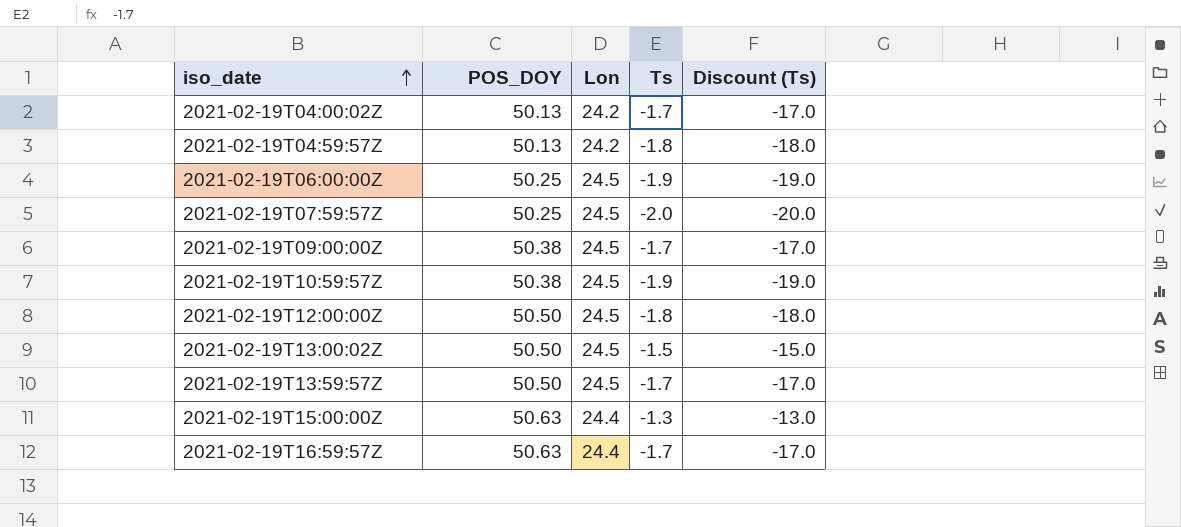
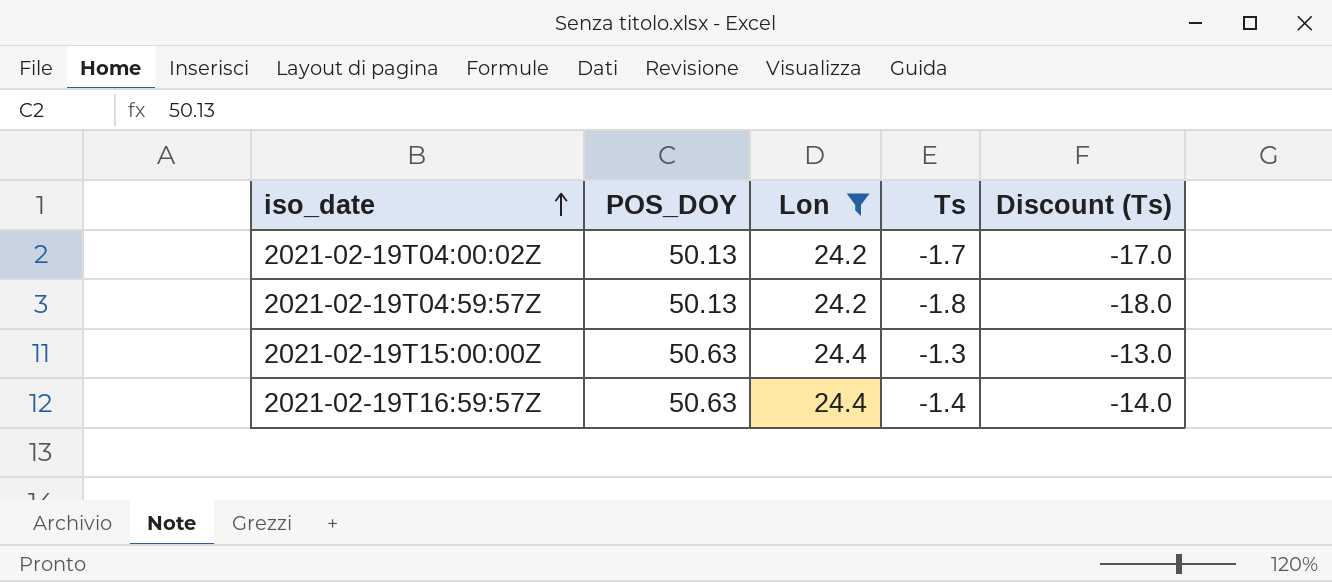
filter: none -> Lon != 24.5
2021-02-19T16:59:57Z | Ts: -1.7 -> -1.4
2021-02-19T16:59:57Z | Discount (Ts): -17.0 -> -14.0

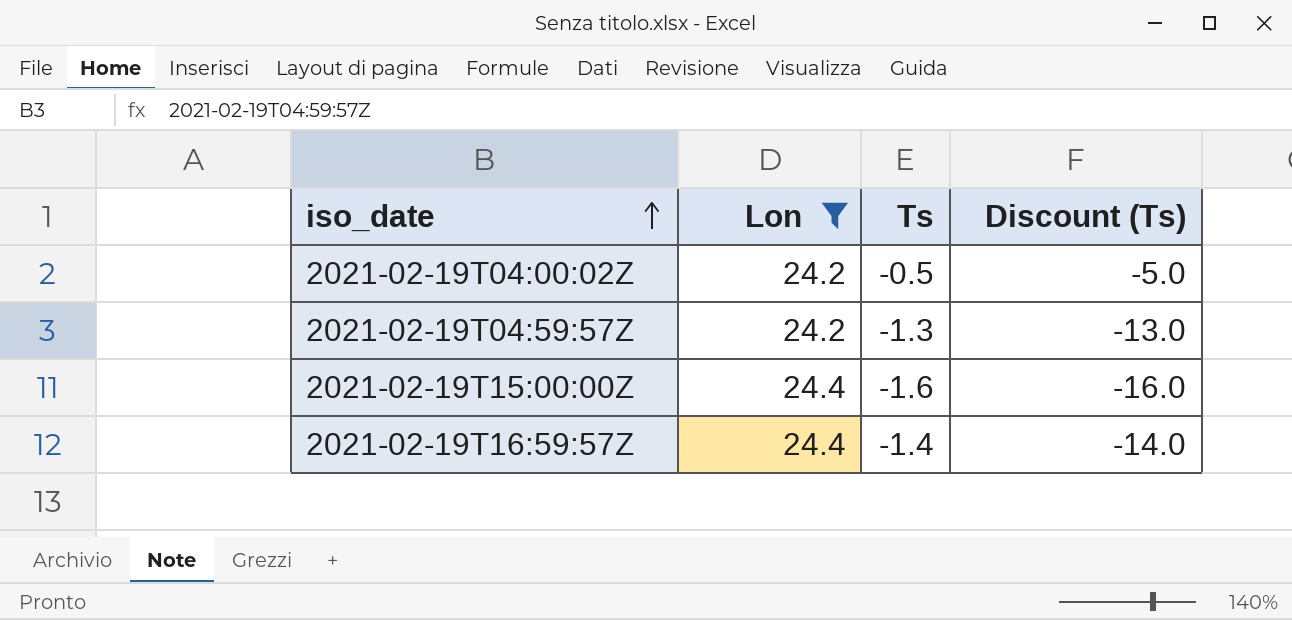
column POS_DOY | position: 2 -> none
2021-02-19T04:00:02Z | Ts: -1.7 -> -0.5
2021-02-19T04:00:02Z | Discount (Ts): -17.0 -> -5.0
2021-02-19T04:59:57Z | Ts: -1.8 -> -1.3
2021-02-19T04:59:57Z | Discount (Ts): -18.0 -> -13.0
2021-02-19T15:00:00Z | Ts: -1.3 -> -1.6
2021-02-19T15:00:00Z | Discount (Ts): -13.0 -> -16.0

